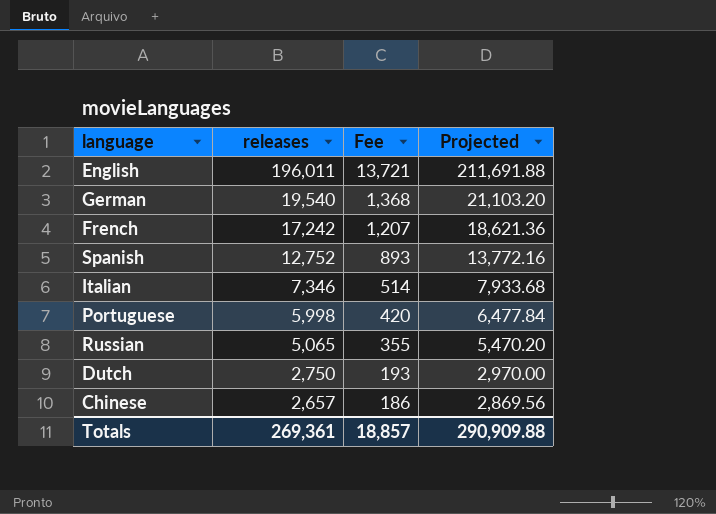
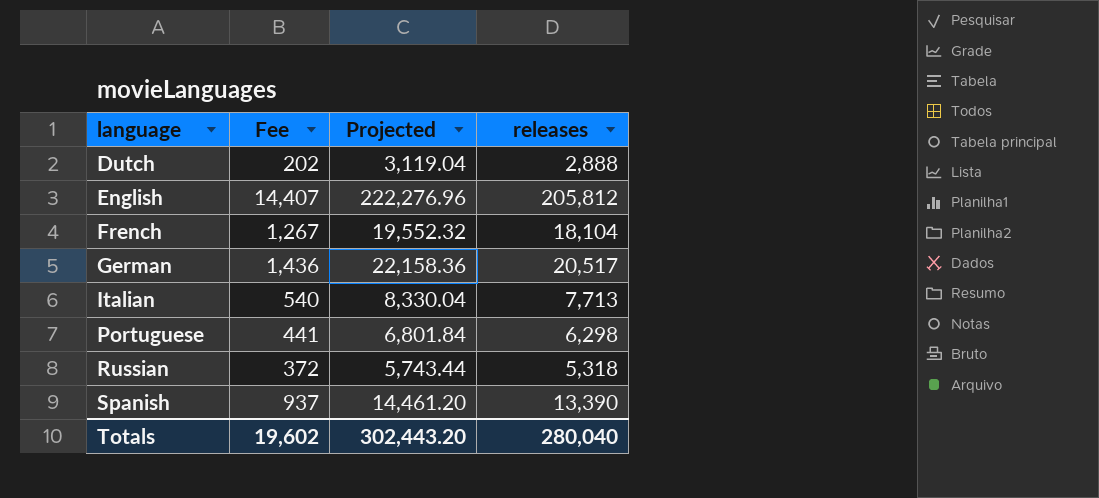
row order: releases descending -> language ascending
column releases | position: 2 -> 4
row Chinese: 2,657 | 186 | 2,869.56 -> none
Dutch | Fee: 193 -> 202
Dutch | Projected: 2,970.00 -> 3,119.04
Dutch | releases: 2,750 -> 2,888
English | Fee: 13,721 -> 14,407
English | Projected: 211,691.88 -> 222,276.96
English | releases: 196,011 -> 205,812
French | Fee: 1,207 -> 1,267
French | Projected: 18,621.36 -> 19,552.32
French | releases: 17,242 -> 18,104
German | Fee: 1,368 -> 1,436
German | Projected: 21,103.20 -> 22,158.36
German | releases: 19,540 -> 20,517
Italian | Fee: 514 -> 540
Italian | Projected: 7,933.68 -> 8,330.04
Italian | releases: 7,346 -> 7,713
Portuguese | Fee: 420 -> 441
Portuguese | Projected: 6,477.84 -> 6,801.84
Portuguese | releases: 5,998 -> 6,298
Russian | Fee: 355 -> 372
Russian | Projected: 5,470.20 -> 5,743.44
Russian | releases: 5,065 -> 5,318
Spanish | Fee: 893 -> 937
Spanish | Projected: 13,772.16 -> 14,461.20
Spanish | releases: 12,752 -> 13,390
Totals | Fee: 18,857 -> 19,602
Totals | Projected: 290,909.88 -> 302,443.20
Totals | releases: 269,361 -> 280,040

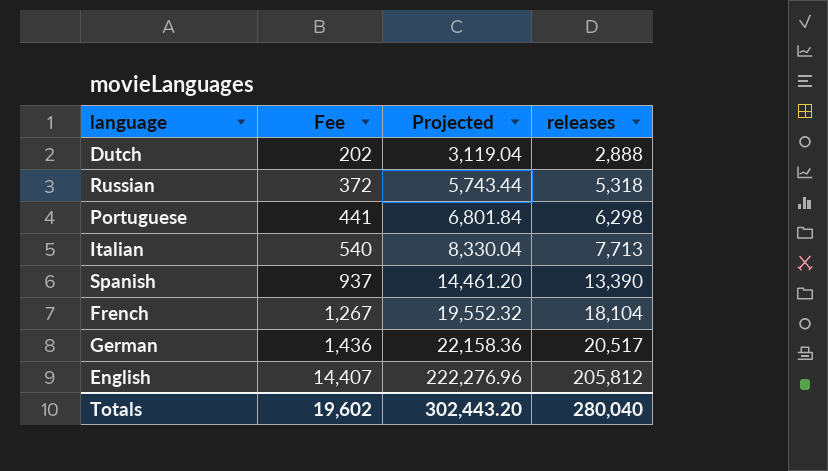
row order: language ascending -> Fee ascending

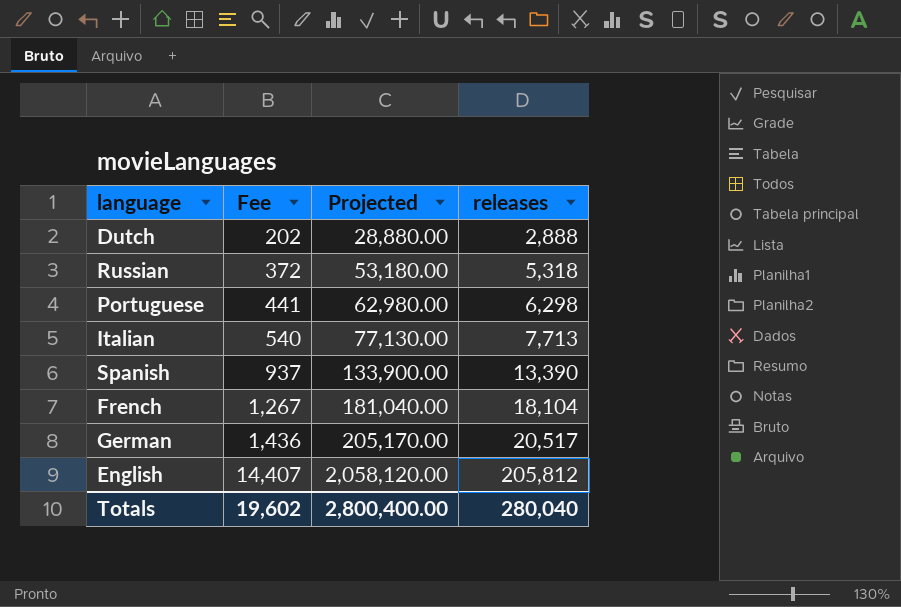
column Projected | formula: [releases] * 1.08 -> [releases] * 10
Totals | Projected: 302,443.20 -> 2,800,400.00

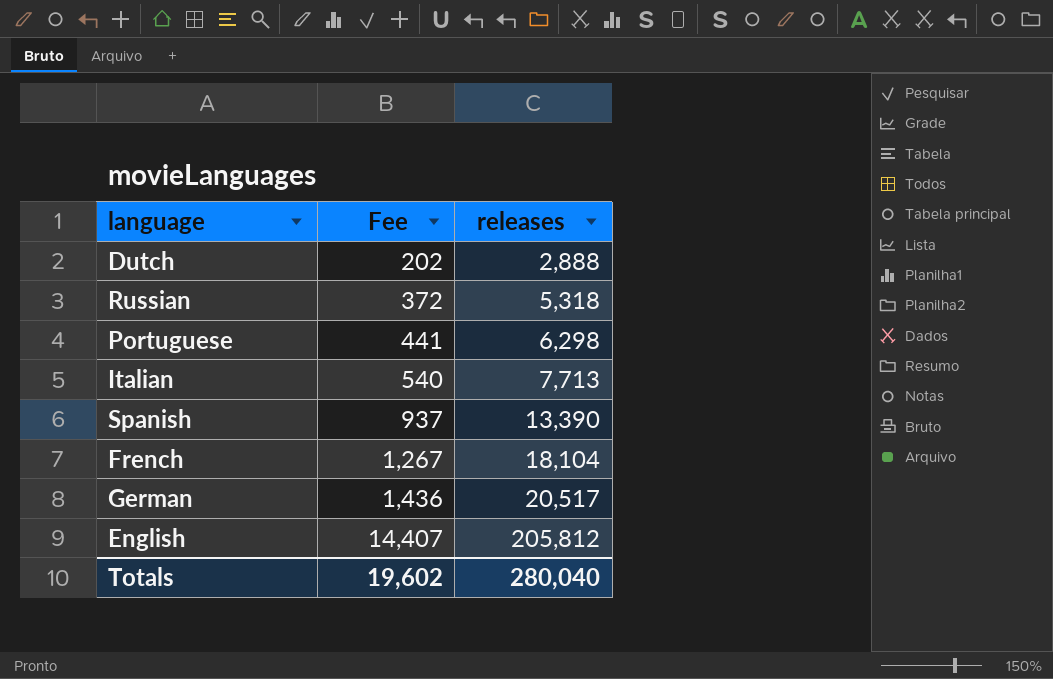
column Projected | formula: [releases] * 10 -> none

